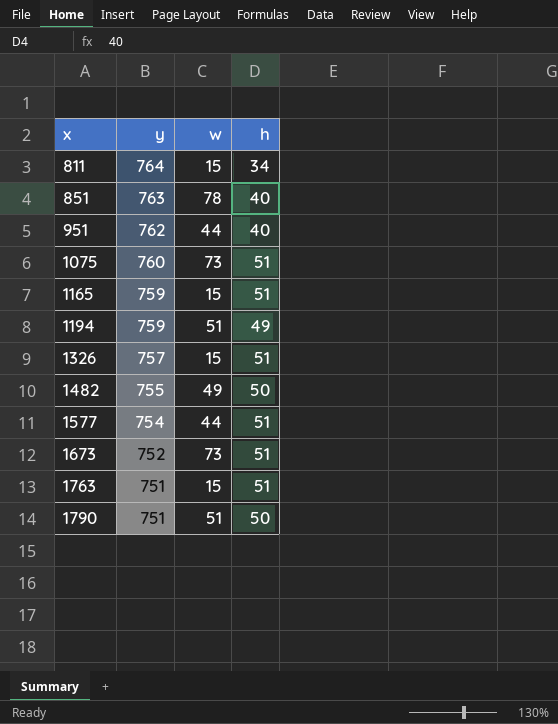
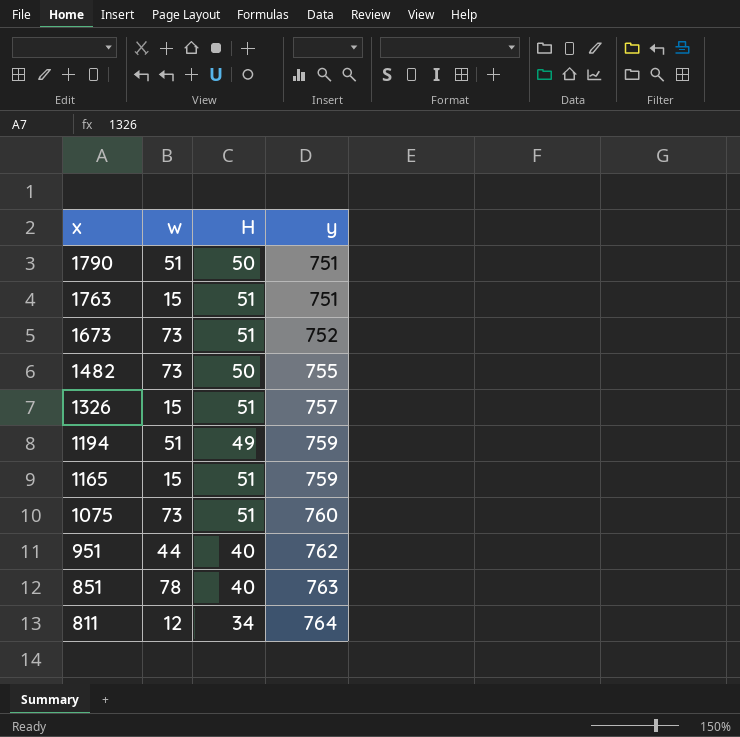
row order: x ascending -> x descending
column name: h -> H
column y | position: 2 -> 4
row 1577: 754 | 44 | 51 -> none
1482 | w: 49 -> 73
811 | w: 15 -> 12

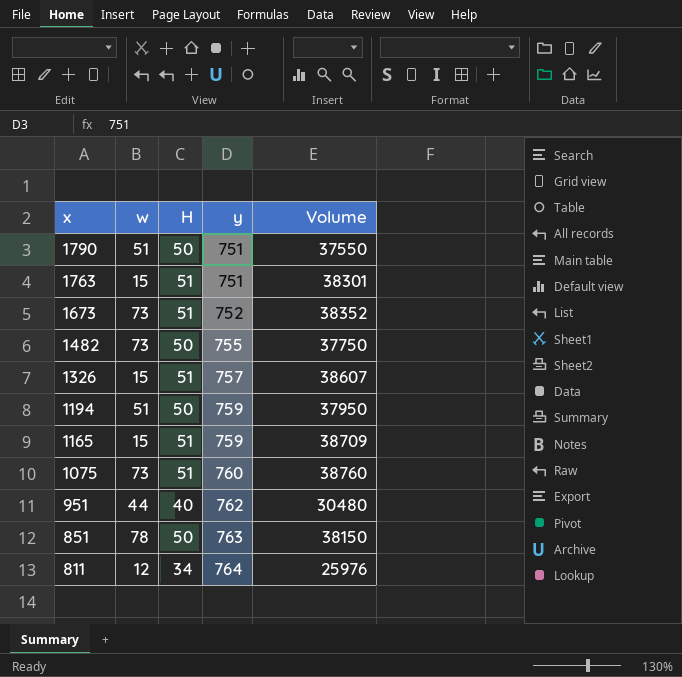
column Volume | formula: none -> [H] * [y]
1194 | H: 49 -> 50
851 | H: 40 -> 50

